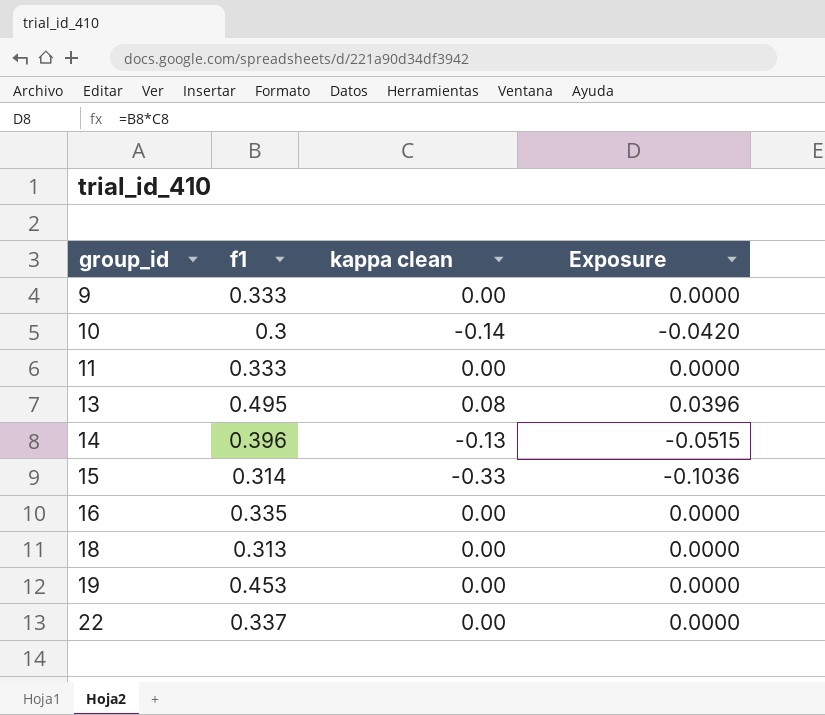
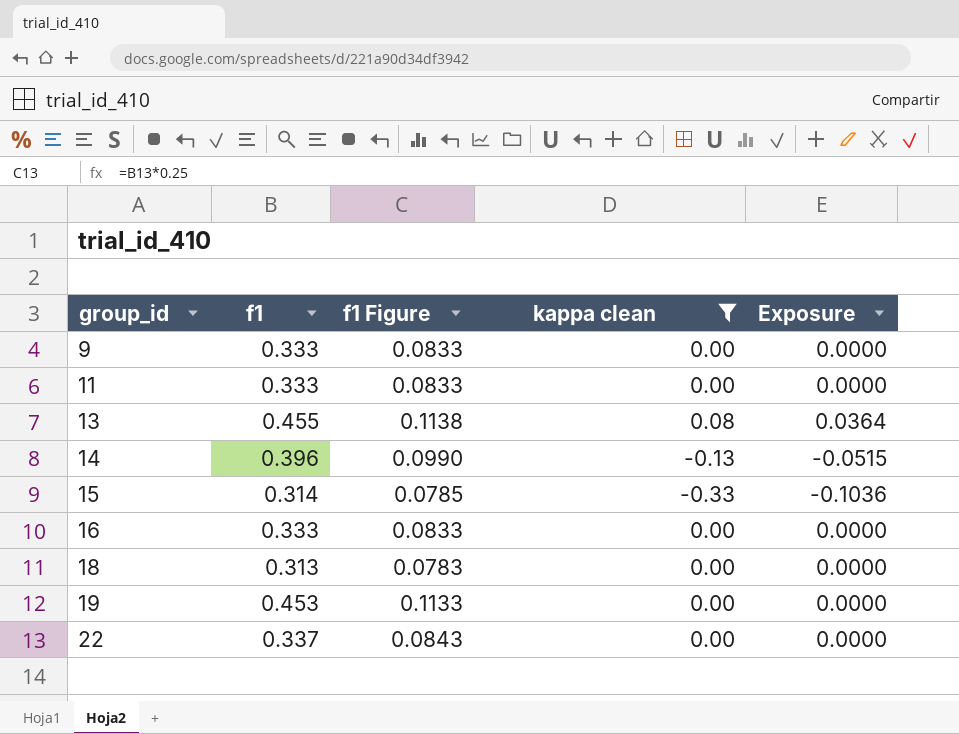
filter: none -> kappa clean != -0.14
column f1 Figure | formula: none -> [f1] * 0.25
13 | f1: 0.495 -> 0.455
13 | Exposure: 0.0396 -> 0.0364
16 | f1: 0.335 -> 0.333

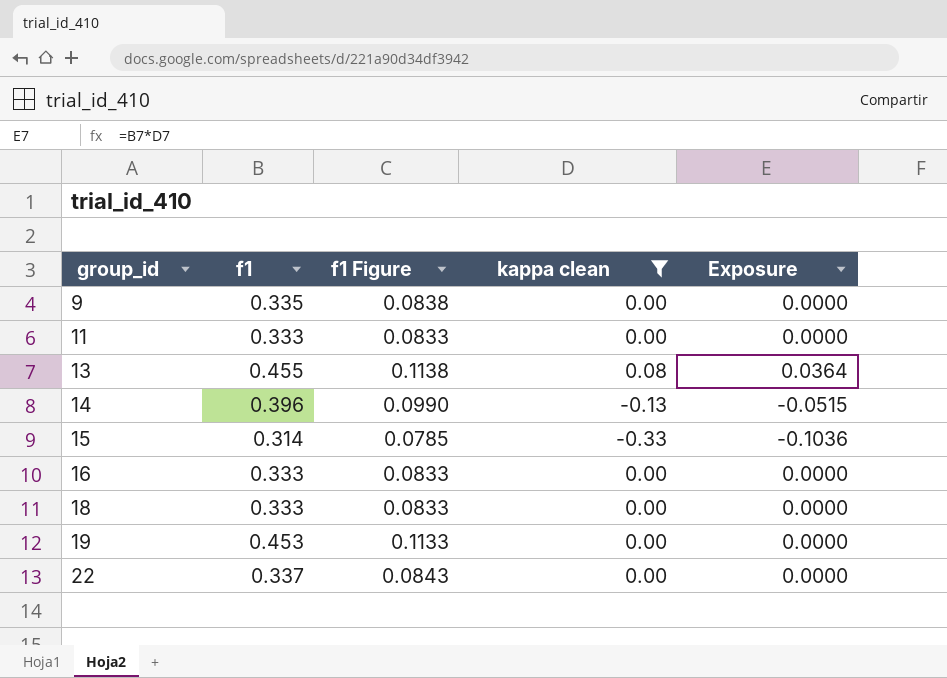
9 | f1: 0.333 -> 0.335
9 | f1 Figure: 0.0833 -> 0.0838
18 | f1: 0.313 -> 0.333
18 | f1 Figure: 0.0783 -> 0.0833

